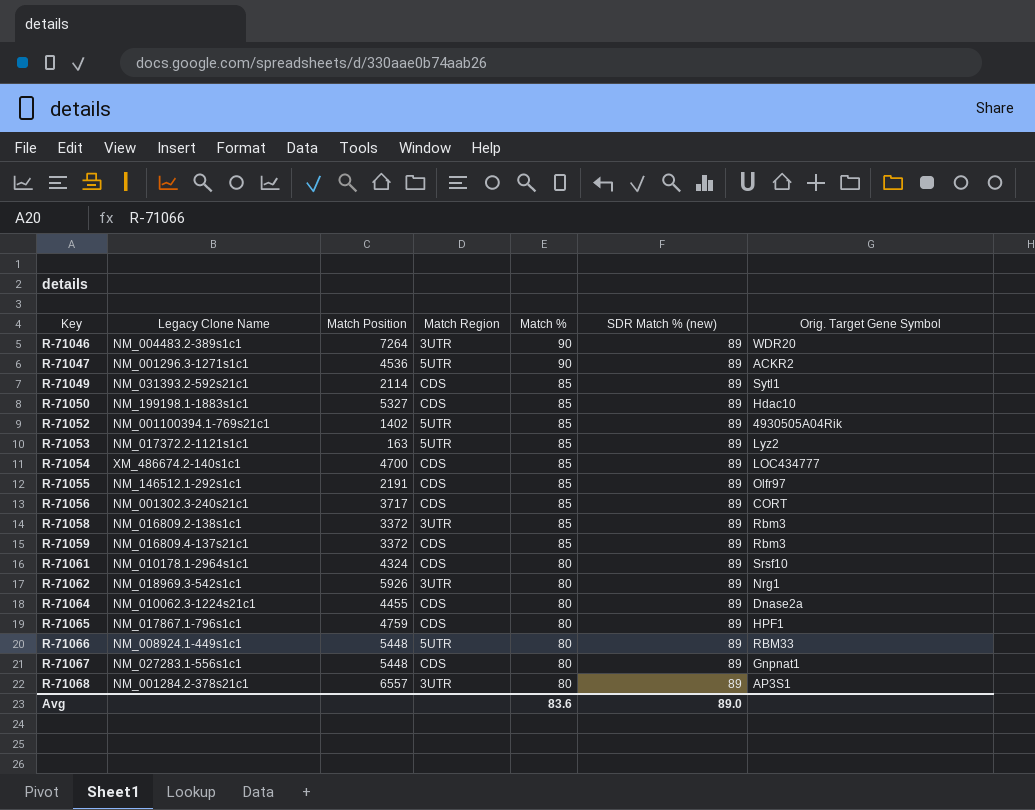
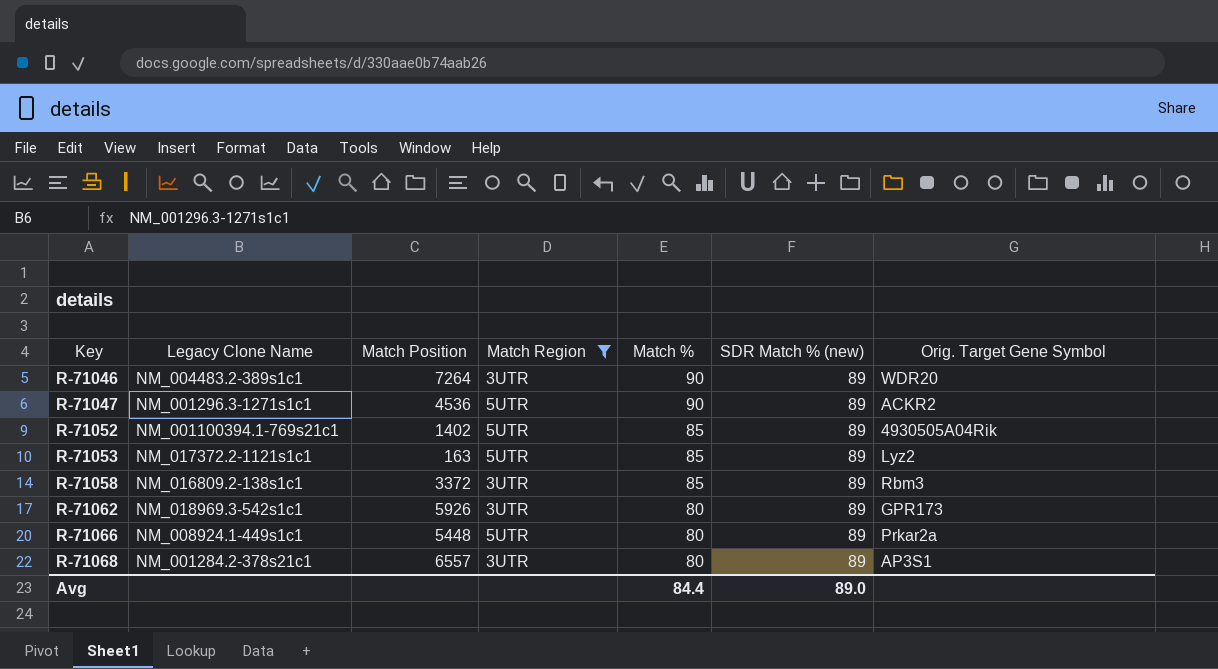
filter: none -> Match Region != CDS
R-71062 | Orig. Target Gene Symbol: Nrg1 -> GPR173
R-71066 | Orig. Target Gene Symbol: RBM33 -> Prkar2a
Avg | Match %: 83.6 -> 84.4

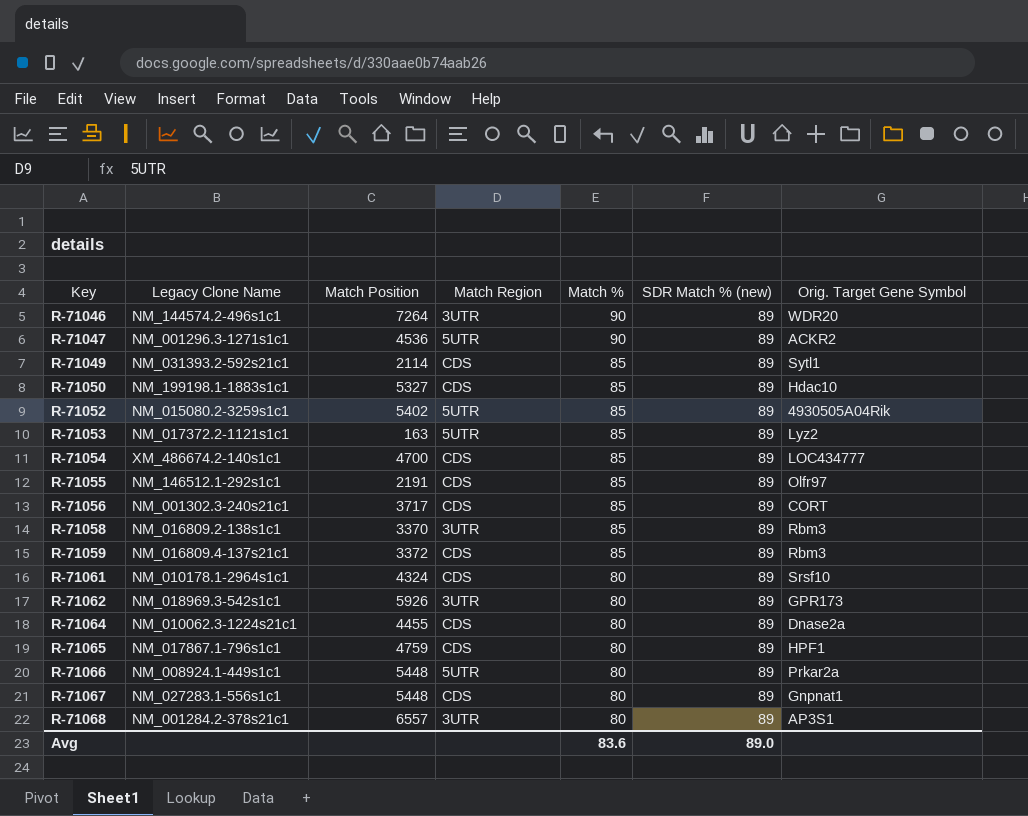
filter: Match Region != CDS -> none
R-71046 | Legacy Clone Name: NM_004483.2-389s1c1 -> NM_144574.2-496s1c1
R-71052 | Legacy Clone Name: NM_001100394.1-769s21c1 -> NM_015080.2-3259s1c1
R-71052 | Match Position: 1402 -> 5402
R-71058 | Match Position: 3372 -> 3370
Avg | Match %: 84.4 -> 83.6

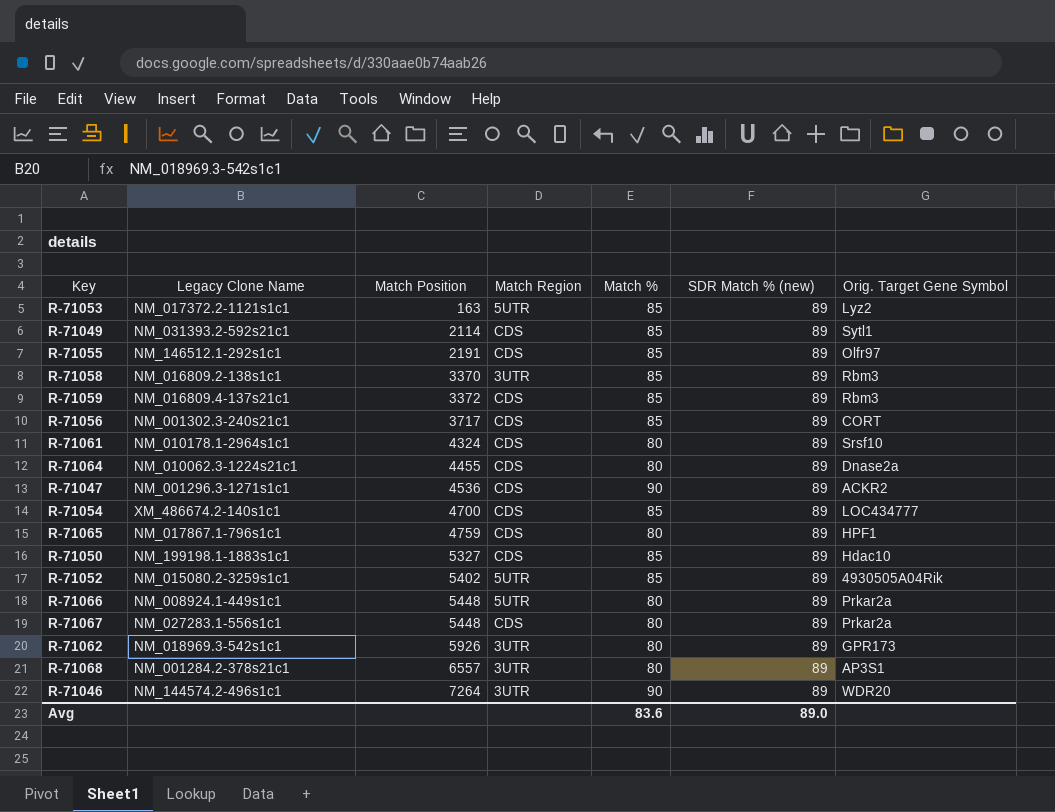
row order: Key ascending -> Match Position ascending
R-71047 | Match Region: 5UTR -> CDS
R-71067 | Orig. Target Gene Symbol: Gnpnat1 -> Prkar2a

